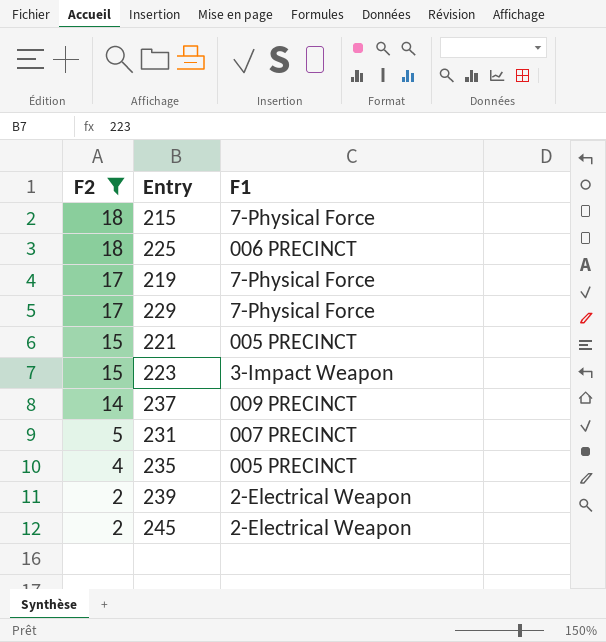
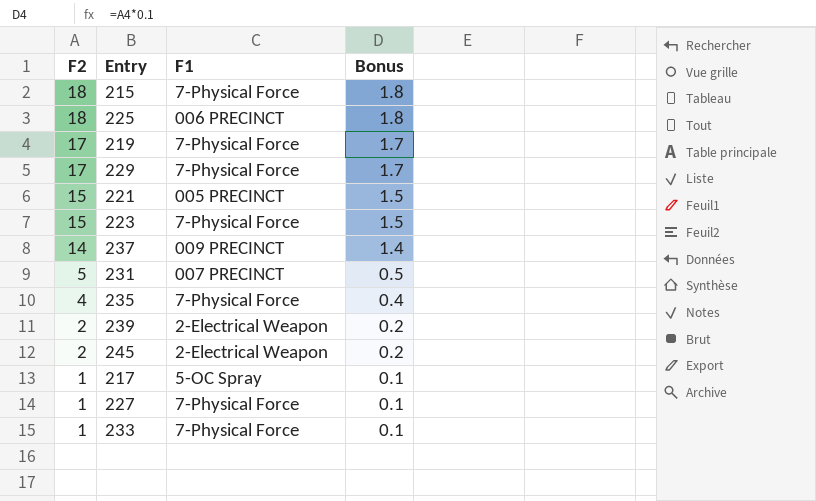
filter: F2 != 1 -> none
column Bonus | formula: none -> [F2] * 0.1
223 | F1: 3-Impact Weapon -> 7-Physical Force
235 | F1: 005 PRECINCT -> 7-Physical Force

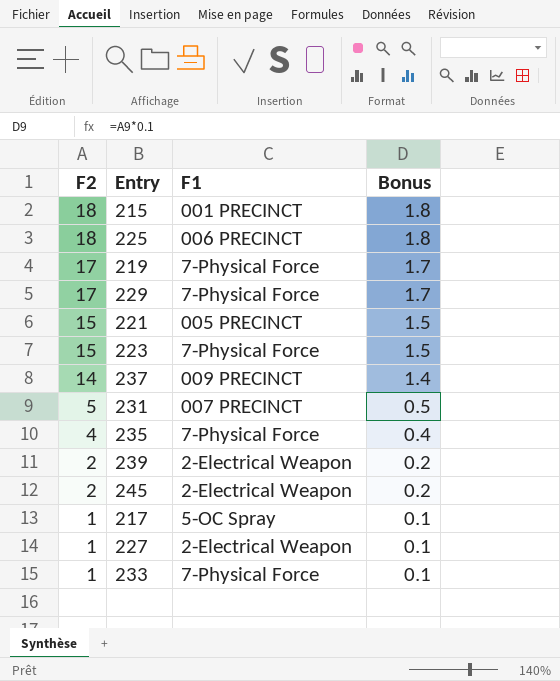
215 | F1: 7-Physical Force -> 001 PRECINCT
227 | F1: 7-Physical Force -> 2-Electrical Weapon

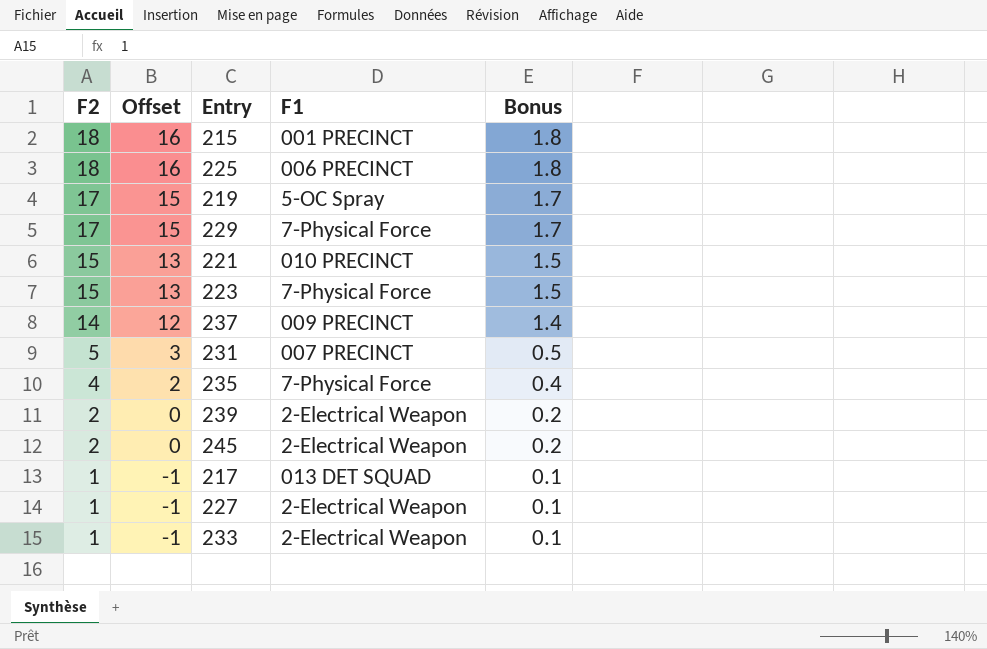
column Offset | formula: none -> [F2] - 2
219 | F1: 7-Physical Force -> 5-OC Spray
221 | F1: 005 PRECINCT -> 010 PRECINCT
217 | F1: 5-OC Spray -> 013 DET SQUAD
233 | F1: 7-Physical Force -> 2-Electrical Weapon

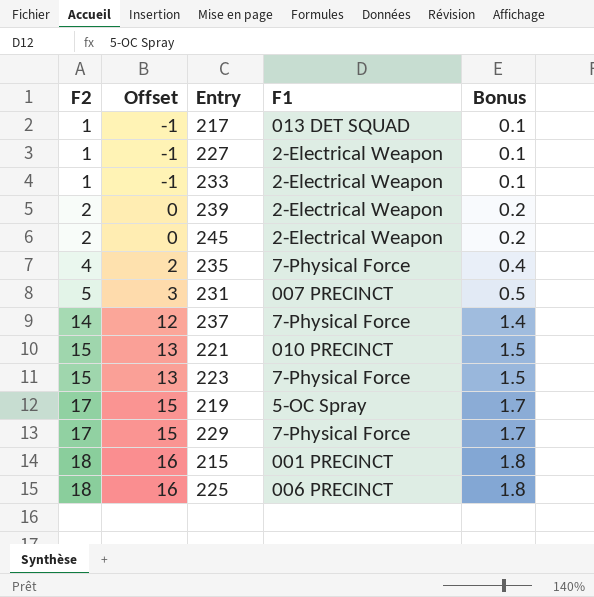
row order: F2 descending -> F2 ascending
237 | F1: 009 PRECINCT -> 7-Physical Force

